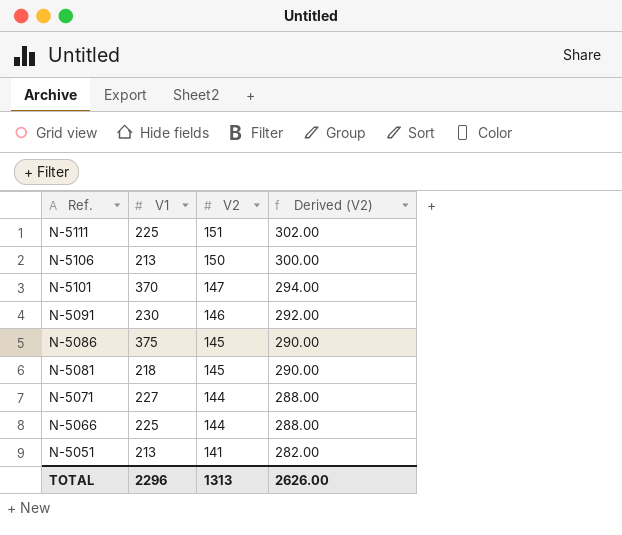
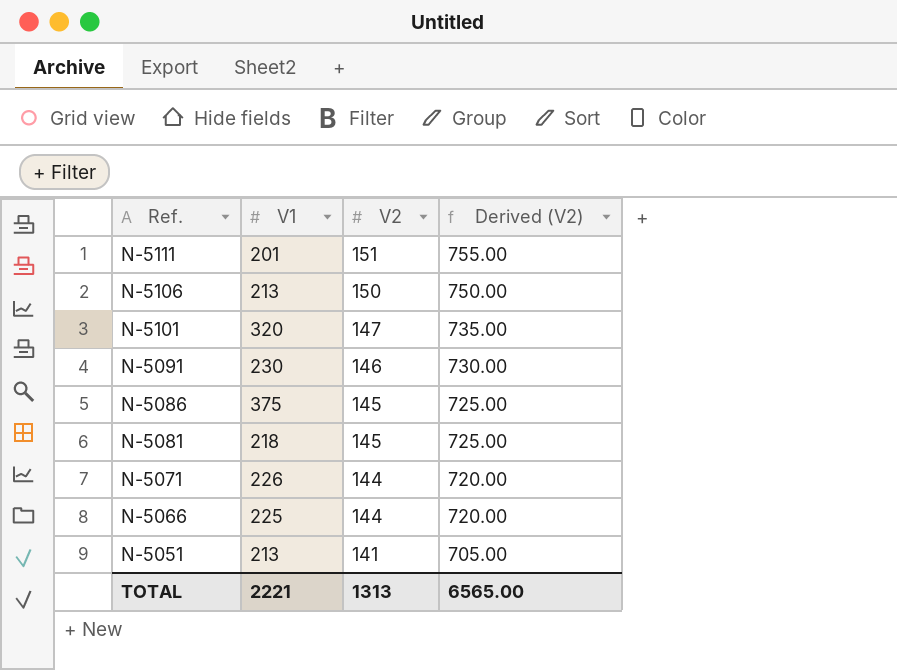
column Derived (V2) | formula: [V2] * 2 -> [V2] * 5
N-5111 | V1: 225 -> 201
N-5101 | V1: 370 -> 320
N-5071 | V1: 227 -> 226
TOTAL | V1: 2296 -> 2221
TOTAL | Derived (V2): 2626.00 -> 6565.00

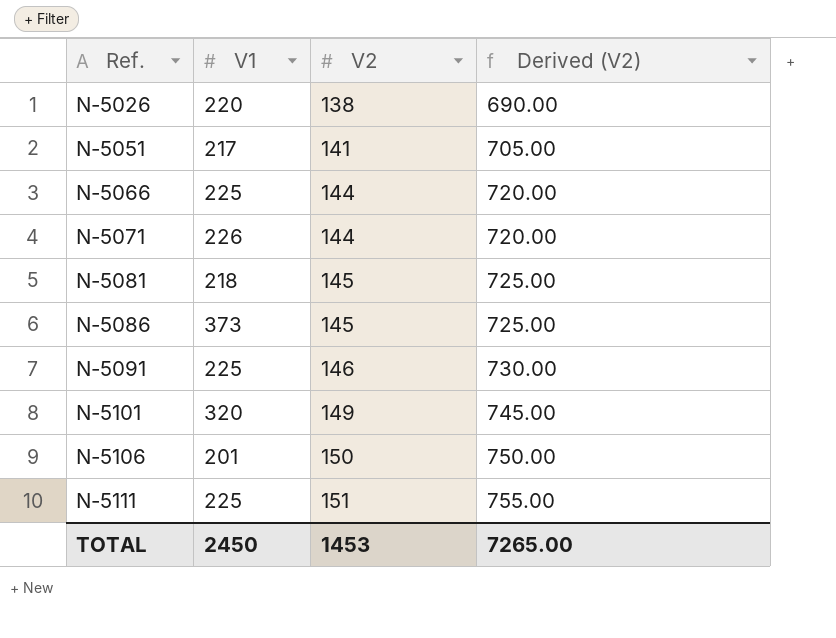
row order: Ref. descending -> Ref. ascending
row N-5026: none -> 220 | 138 | 690.00
N-5051 | V1: 213 -> 217
N-5086 | V1: 375 -> 373
N-5091 | V1: 230 -> 225
N-5101 | V2: 147 -> 149
N-5101 | Derived (V2): 735.00 -> 745.00
N-5106 | V1: 213 -> 201
N-5111 | V1: 201 -> 225
TOTAL | V1: 2221 -> 2450
TOTAL | V2: 1313 -> 1453
TOTAL | Derived (V2): 6565.00 -> 7265.00

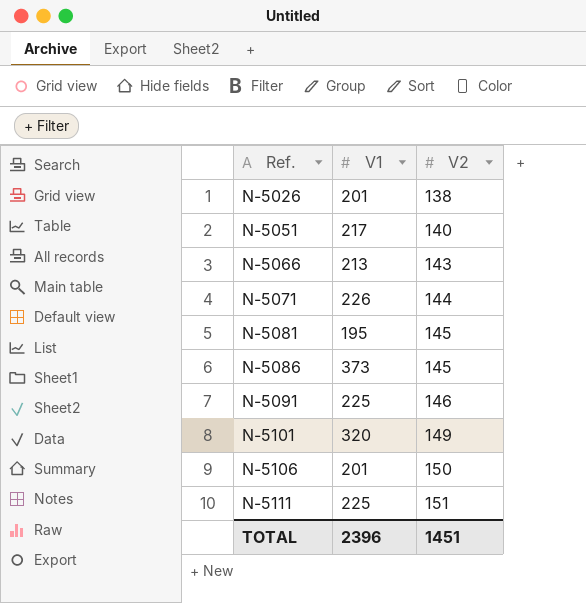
column Derived (V2) | formula: [V2] * 5 -> none
N-5026 | V1: 220 -> 201
N-5051 | V2: 141 -> 140
N-5066 | V1: 225 -> 213
N-5066 | V2: 144 -> 143
N-5081 | V1: 218 -> 195
TOTAL | V1: 2450 -> 2396
TOTAL | V2: 1453 -> 1451

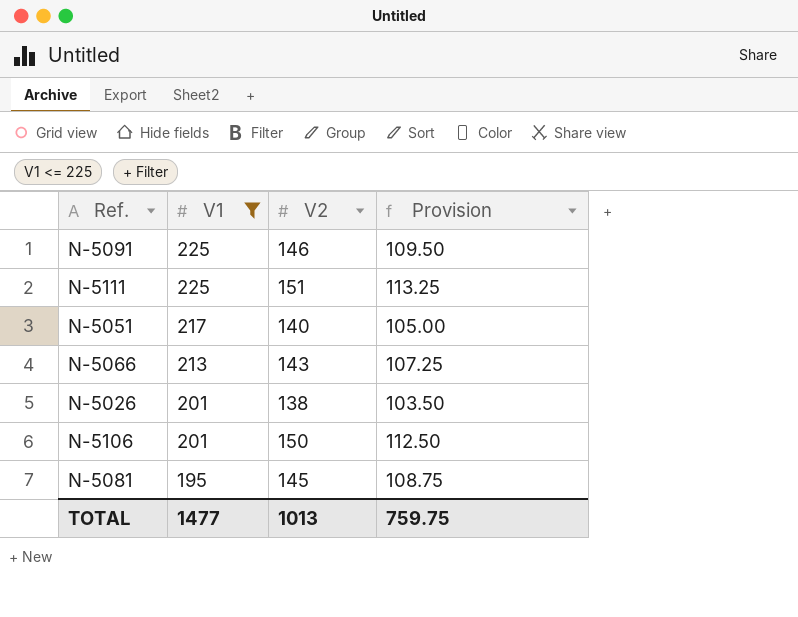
filter: none -> V1 <= 225
row order: Ref. ascending -> V1 descending
column Provision | formula: none -> [V2] * 0.75
TOTAL | V1: 2396 -> 1477
TOTAL | V2: 1451 -> 1013

